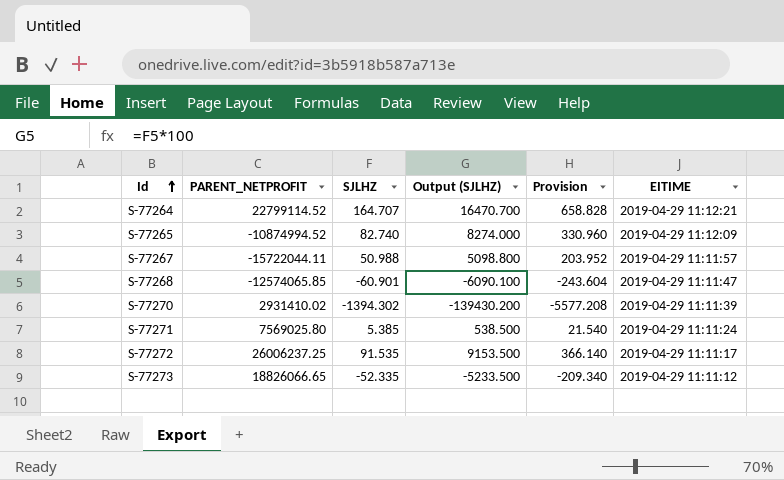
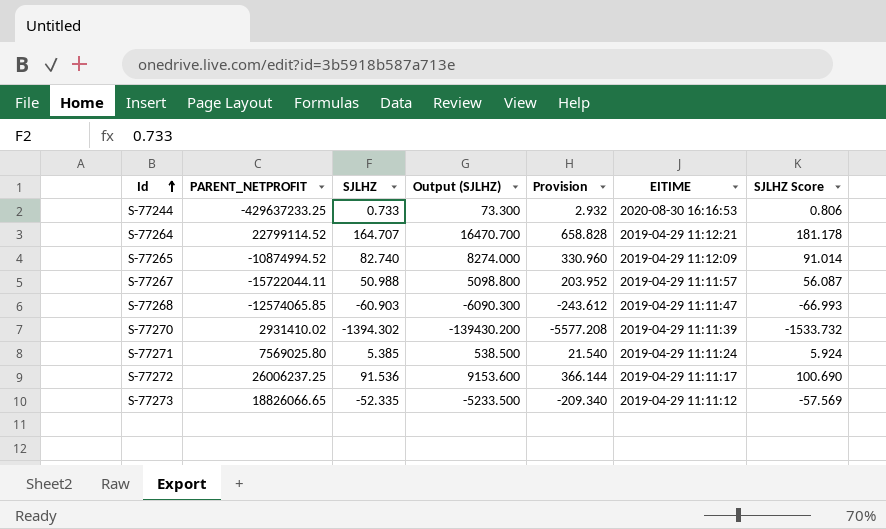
column SJLHZ Score | formula: none -> [SJLHZ] * 1.1
row S-77244: none -> -429637233.25 | 0.733 | 73.300 | 2.932 | 2020-08-30 16:16:53 | 0.806
S-77268 | SJLHZ: -60.901 -> -60.903
S-77268 | Output (SJLHZ): -6090.100 -> -6090.300
S-77268 | Provision: -243.604 -> -243.612
S-77272 | SJLHZ: 91.535 -> 91.536
S-77272 | Output (SJLHZ): 9153.500 -> 9153.600
S-77272 | Provision: 366.140 -> 366.144

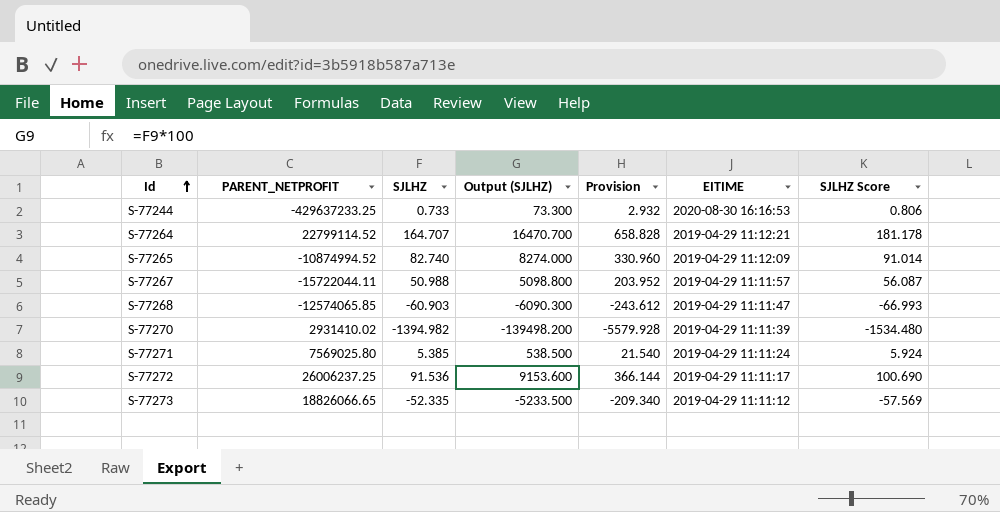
S-77270 | SJLHZ: -1394.302 -> -1394.982
S-77270 | Output (SJLHZ): -139430.200 -> -139498.200
S-77270 | Provision: -5577.208 -> -5579.928
S-77270 | SJLHZ Score: -1533.732 -> -1534.480

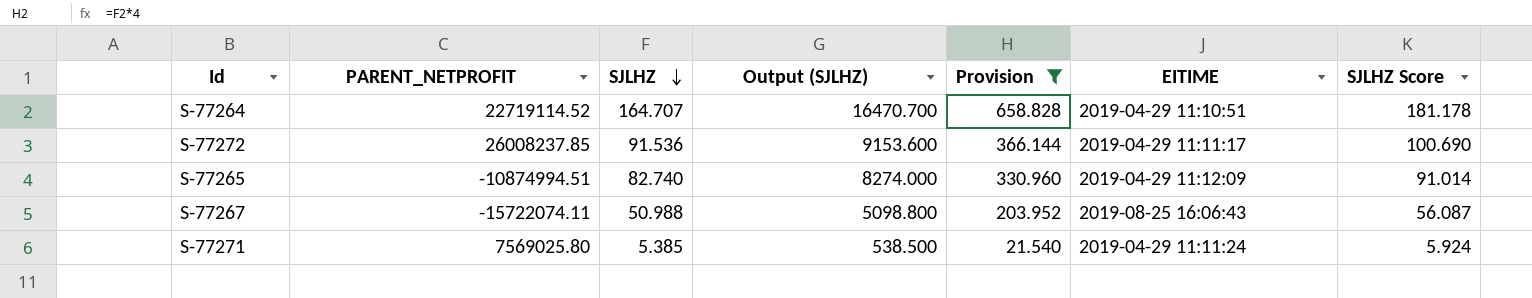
filter: none -> Provision >= 21.540
row order: Id ascending -> SJLHZ descending
S-77264 | PARENT_NETPROFIT: 22799114.52 -> 22719114.52
S-77264 | EITIME: 2019-04-29 11:12:21 -> 2019-04-29 11:10:51
S-77272 | PARENT_NETPROFIT: 26006237.25 -> 26008237.85
S-77265 | PARENT_NETPROFIT: -10874994.52 -> -10874994.51
S-77267 | PARENT_NETPROFIT: -15722044.11 -> -15722074.11
S-77267 | EITIME: 2019-04-29 11:11:57 -> 2019-08-25 16:06:43

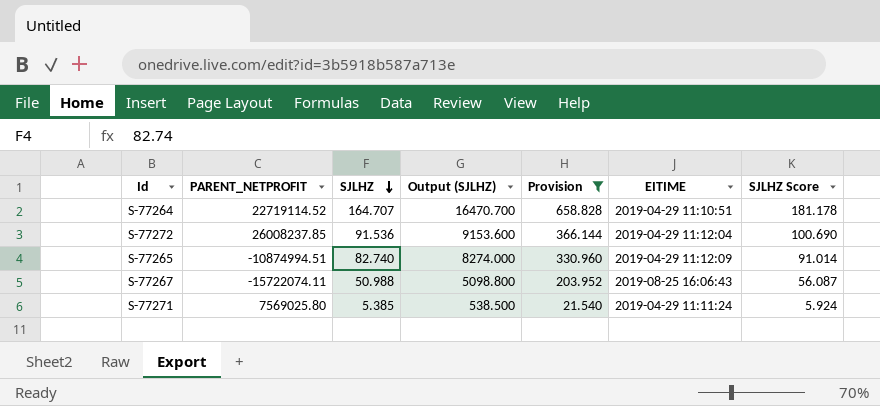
S-77272 | EITIME: 2019-04-29 11:11:17 -> 2019-04-29 11:12:04

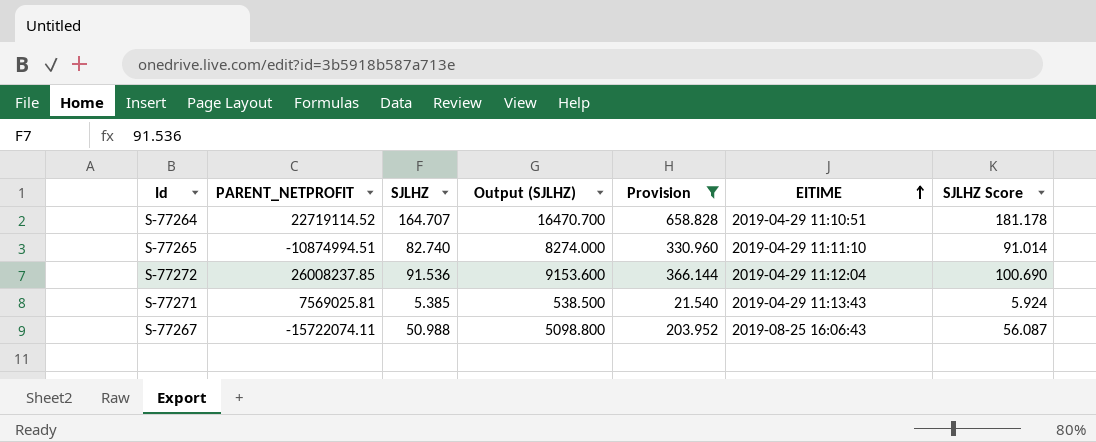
row order: SJLHZ descending -> EITIME ascending
S-77265 | EITIME: 2019-04-29 11:12:09 -> 2019-04-29 11:11:10
S-77271 | PARENT_NETPROFIT: 7569025.80 -> 7569025.81
S-77271 | EITIME: 2019-04-29 11:11:24 -> 2019-04-29 11:13:43

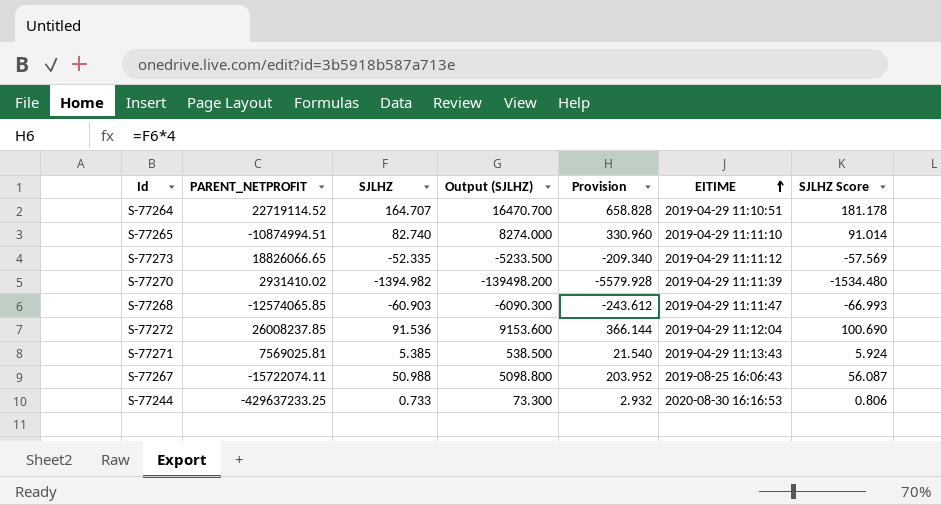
filter: Provision >= 21.540 -> none

